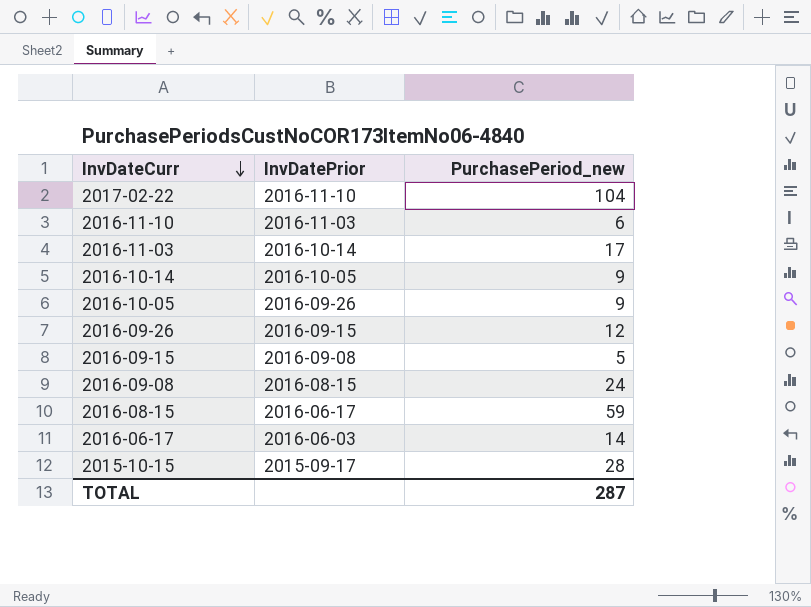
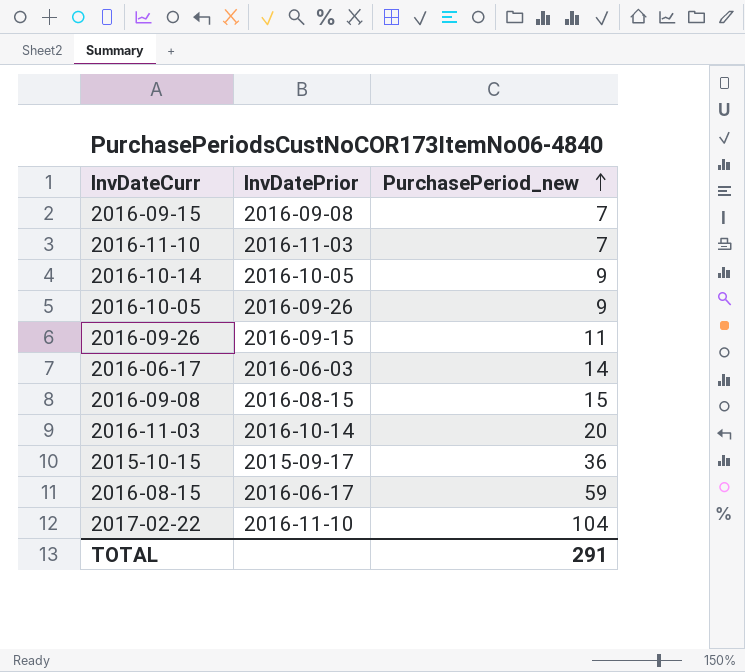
row order: InvDateCurr descending -> PurchasePeriod_new ascending
2016-09-15 | PurchasePeriod_new: 5 -> 7
2016-11-10 | PurchasePeriod_new: 6 -> 7
2016-09-26 | PurchasePeriod_new: 12 -> 11
2016-09-08 | PurchasePeriod_new: 24 -> 15
2016-11-03 | PurchasePeriod_new: 17 -> 20
2015-10-15 | PurchasePeriod_new: 28 -> 36
TOTAL | PurchasePeriod_new: 287 -> 291

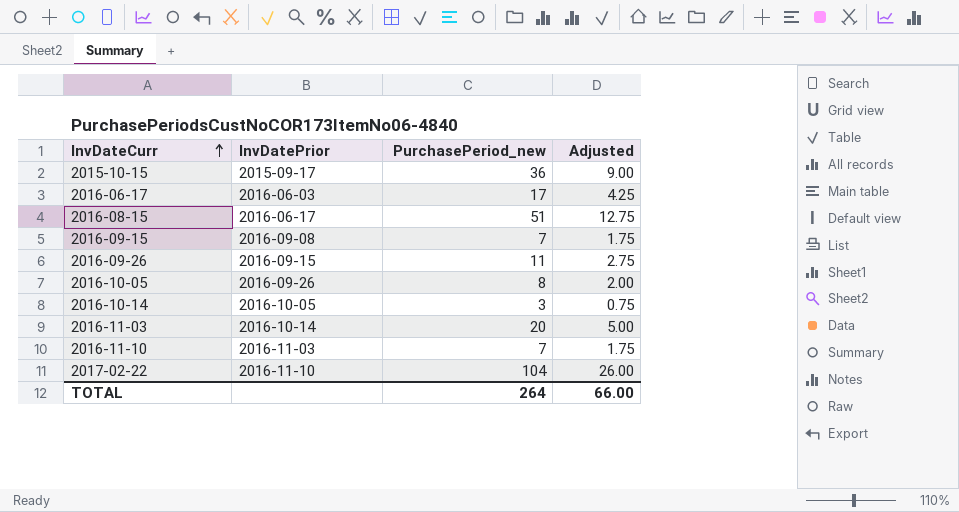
row order: PurchasePeriod_new ascending -> InvDateCurr ascending
column Adjusted | formula: none -> [PurchasePeriod_new] * 0.25
row 2016-09-08: 2016-08-15 | 15 -> none
2016-06-17 | PurchasePeriod_new: 14 -> 17
2016-08-15 | PurchasePeriod_new: 59 -> 51
2016-10-05 | PurchasePeriod_new: 9 -> 8
2016-10-14 | PurchasePeriod_new: 9 -> 3
TOTAL | PurchasePeriod_new: 291 -> 264

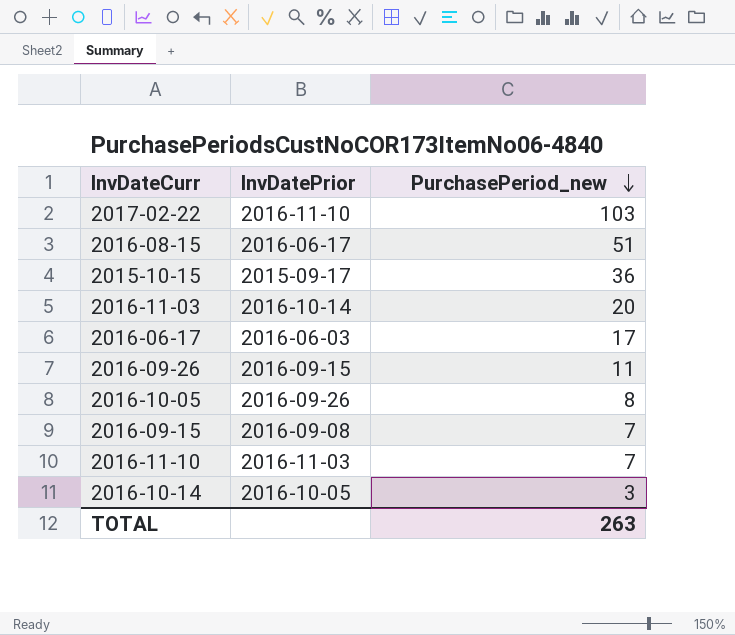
row order: InvDateCurr ascending -> PurchasePeriod_new descending
column Adjusted | formula: [PurchasePeriod_new] * 0.25 -> none
2017-02-22 | PurchasePeriod_new: 104 -> 103
TOTAL | PurchasePeriod_new: 264 -> 263

